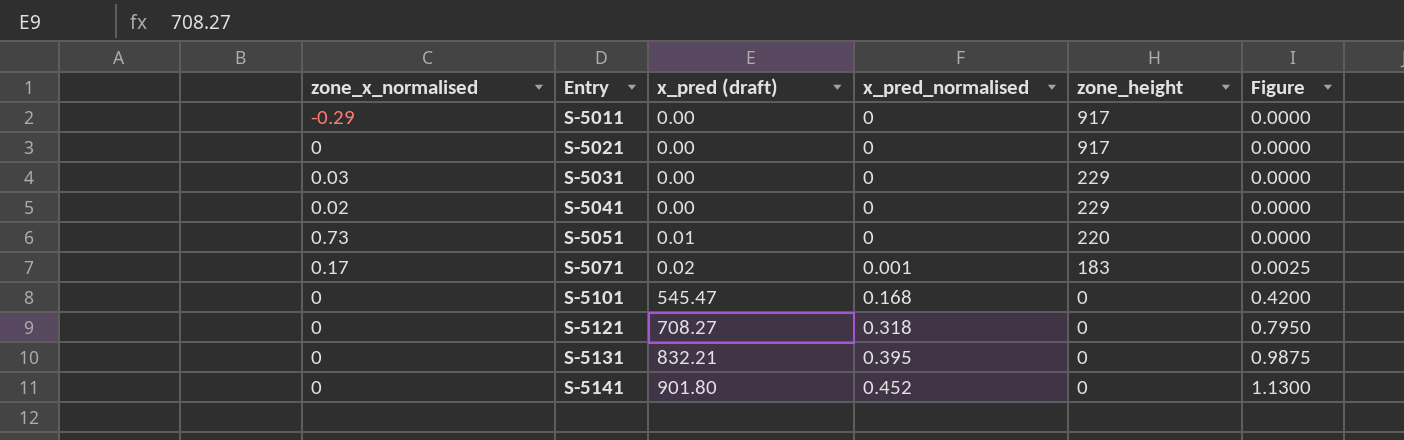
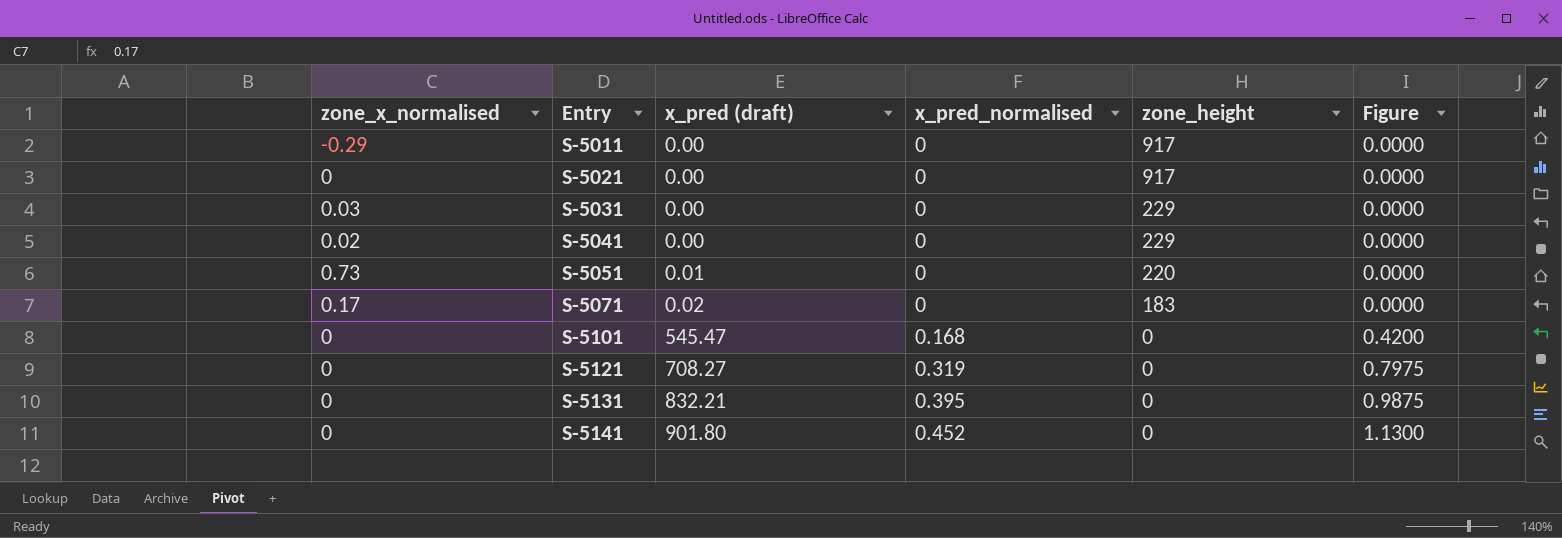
S-5071 | x_pred_normalised: 0.001 -> 0
S-5071 | Figure: 0.0025 -> 0.0000
S-5121 | x_pred_normalised: 0.318 -> 0.319
S-5121 | Figure: 0.7950 -> 0.7975

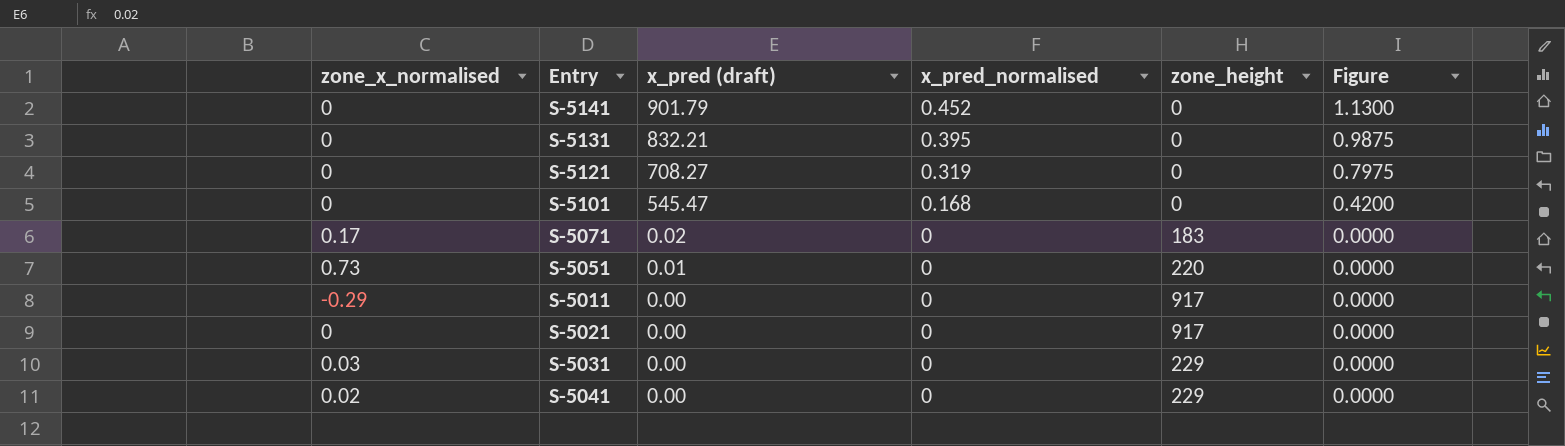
row order: Entry ascending -> x_pred (draft) descending
S-5141 | x_pred (draft): 901.80 -> 901.79

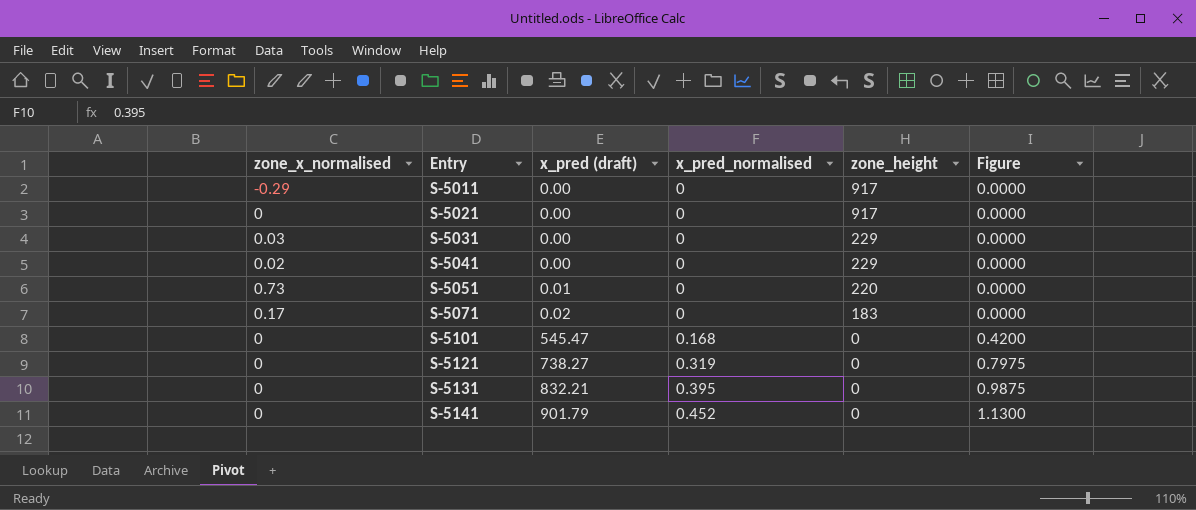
row order: x_pred (draft) descending -> Entry ascending
S-5121 | x_pred (draft): 708.27 -> 738.27

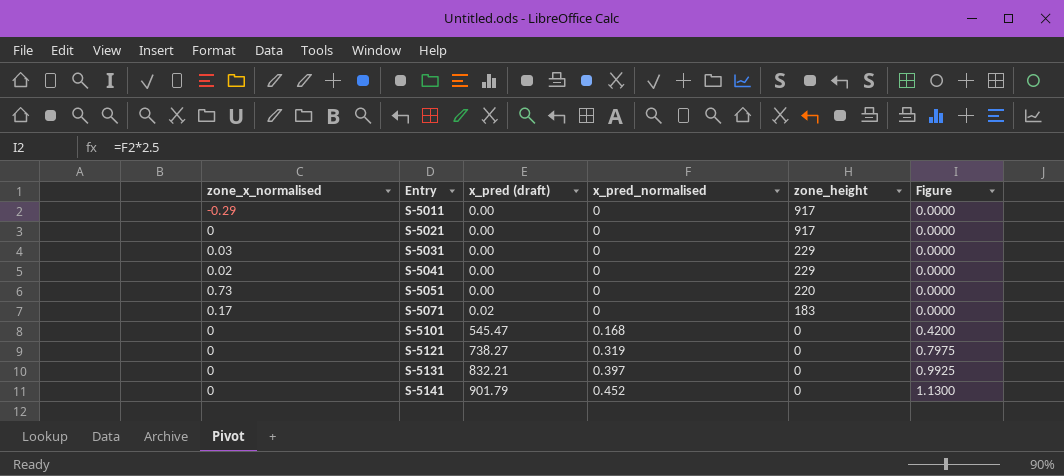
S-5051 | x_pred (draft): 0.01 -> 0.00
S-5131 | x_pred_normalised: 0.395 -> 0.397
S-5131 | Figure: 0.9875 -> 0.9925

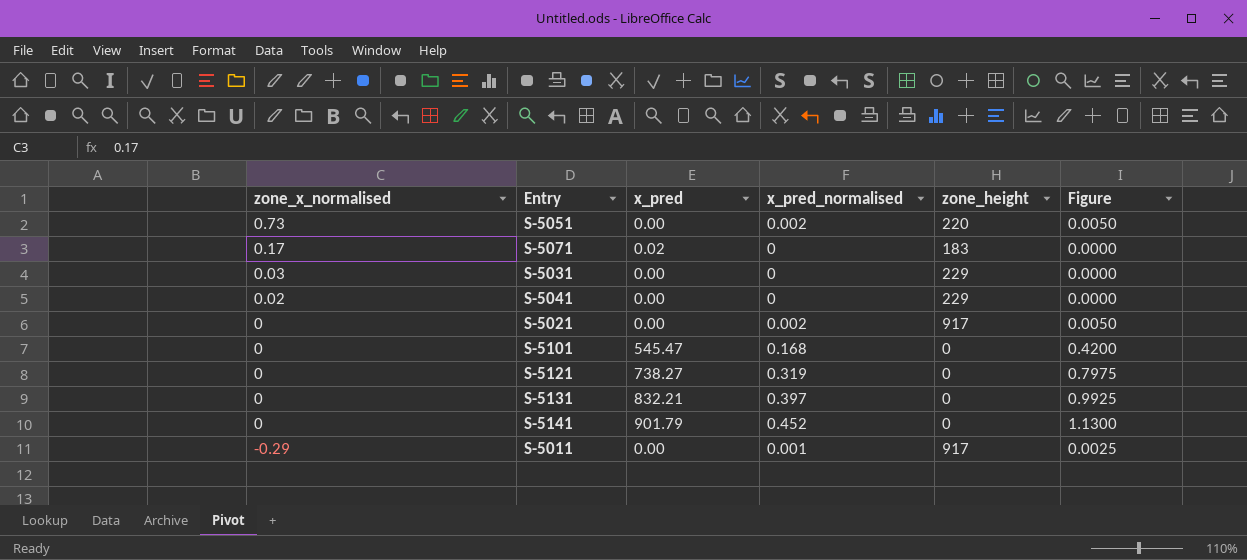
row order: Entry ascending -> zone_x_normalised descending
column name: x_pred (draft) -> x_pred
S-5051 | x_pred_normalised: 0 -> 0.002
S-5051 | Figure: 0.0000 -> 0.0050
S-5021 | x_pred_normalised: 0 -> 0.002
S-5021 | Figure: 0.0000 -> 0.0050
S-5011 | x_pred_normalised: 0 -> 0.001
S-5011 | Figure: 0.0000 -> 0.0025

